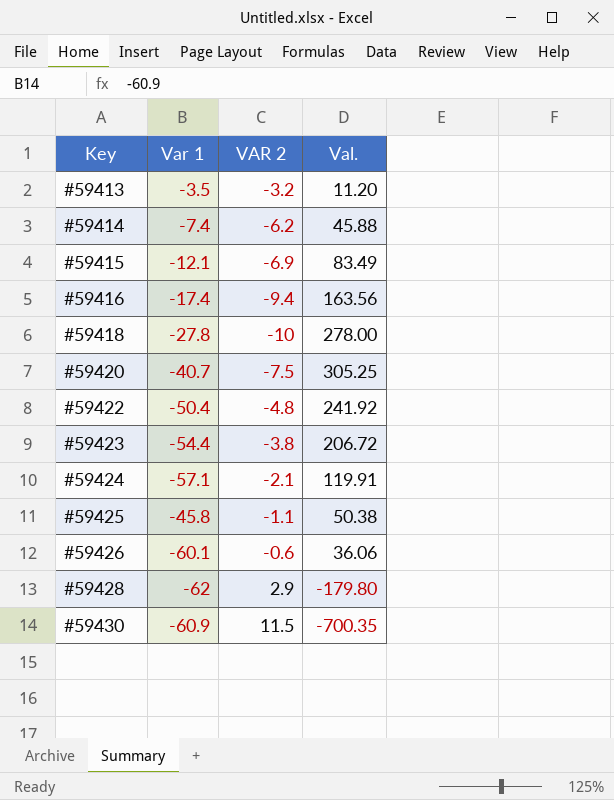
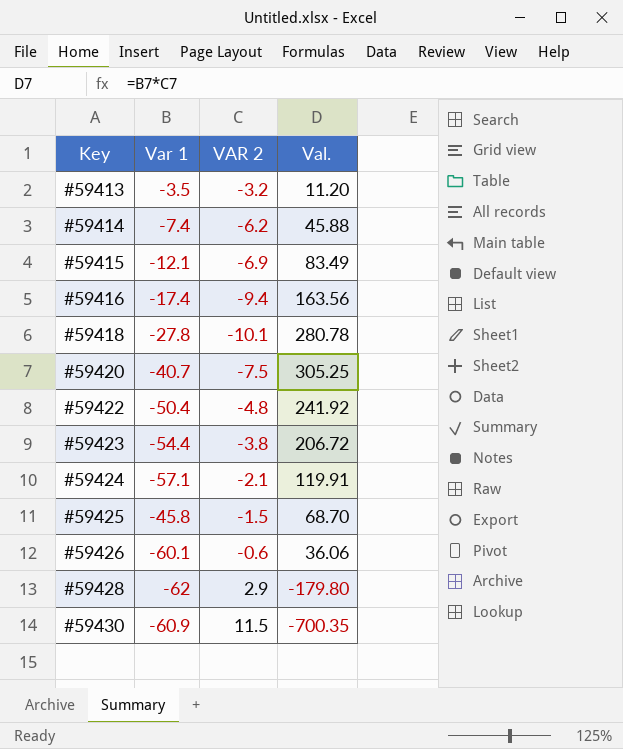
#59418 | VAR 2: -10 -> -10.1
#59418 | Val.: 278.00 -> 280.78
#59425 | VAR 2: -1.1 -> -1.5
#59425 | Val.: 50.38 -> 68.70

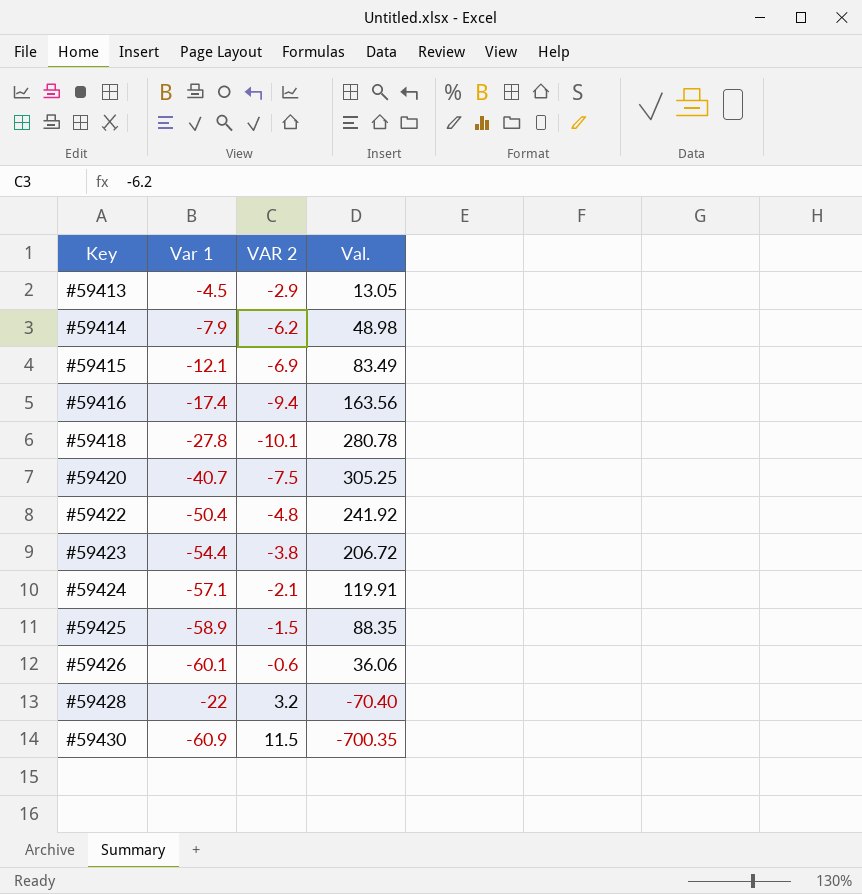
#59413 | Var 1: -3.5 -> -4.5
#59413 | VAR 2: -3.2 -> -2.9
#59413 | Val.: 11.20 -> 13.05
#59414 | Var 1: -7.4 -> -7.9
#59414 | Val.: 45.88 -> 48.98
#59425 | Var 1: -45.8 -> -58.9
#59425 | Val.: 68.70 -> 88.35
#59428 | Var 1: -62 -> -22
#59428 | VAR 2: 2.9 -> 3.2
#59428 | Val.: -179.80 -> -70.40

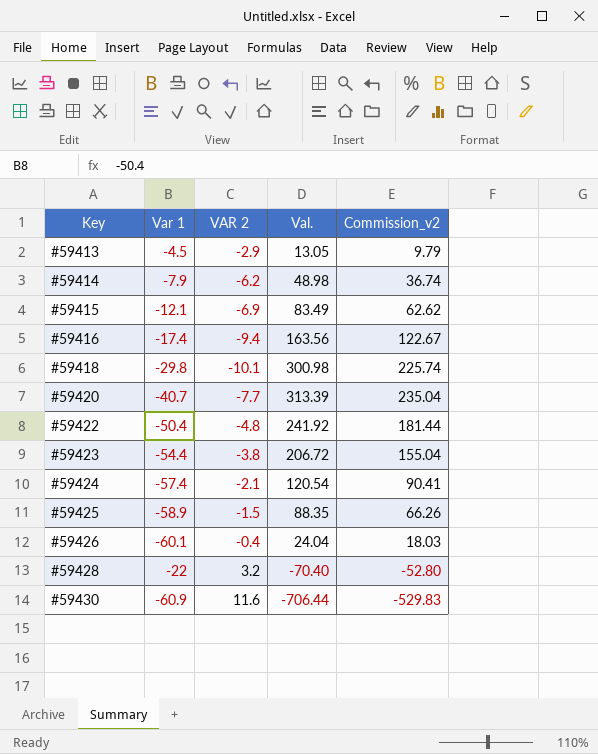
column Commission_v2 | formula: none -> [Val.] * 0.75
#59418 | Var 1: -27.8 -> -29.8
#59418 | Val.: 280.78 -> 300.98
#59420 | VAR 2: -7.5 -> -7.7
#59420 | Val.: 305.25 -> 313.39
#59424 | Var 1: -57.1 -> -57.4
#59424 | Val.: 119.91 -> 120.54
#59426 | VAR 2: -0.6 -> -0.4
#59426 | Val.: 36.06 -> 24.04
#59430 | VAR 2: 11.5 -> 11.6
#59430 | Val.: -700.35 -> -706.44

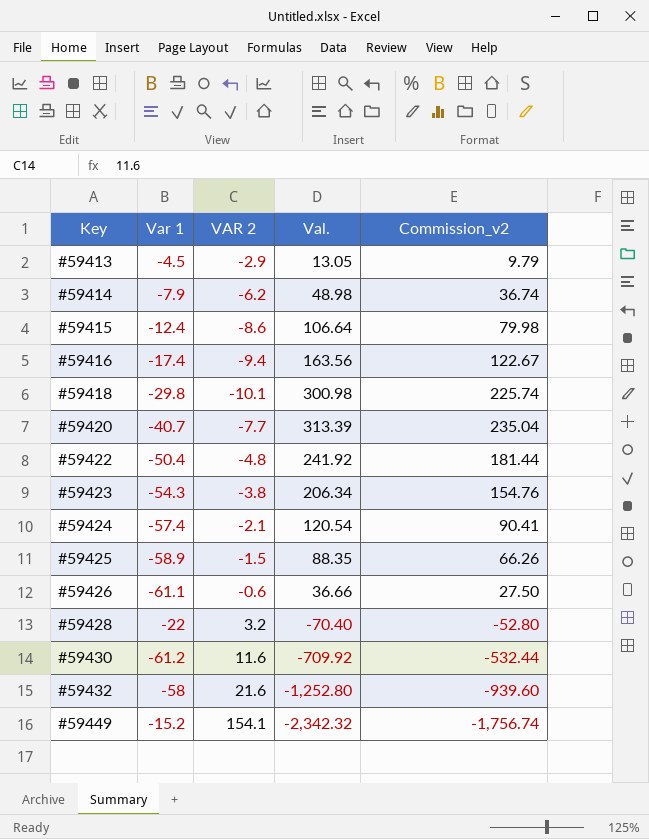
#59415 | Var 1: -12.1 -> -12.4
#59415 | VAR 2: -6.9 -> -8.6
#59415 | Val.: 83.49 -> 106.64
#59415 | Commission_v2: 62.62 -> 79.98
#59423 | Var 1: -54.4 -> -54.3
#59423 | Val.: 206.72 -> 206.34
#59423 | Commission_v2: 155.04 -> 154.76
#59426 | Var 1: -60.1 -> -61.1
#59426 | VAR 2: -0.4 -> -0.6
#59426 | Val.: 24.04 -> 36.66
#59426 | Commission_v2: 18.03 -> 27.50
#59430 | Var 1: -60.9 -> -61.2
#59430 | Val.: -706.44 -> -709.92
#59430 | Commission_v2: -529.83 -> -532.44
row #59432: none -> -58 | 21.6 | -1,252.80 | -939.60
row #59449: none -> -15.2 | 154.1 | -2,342.32 | -1,756.74

